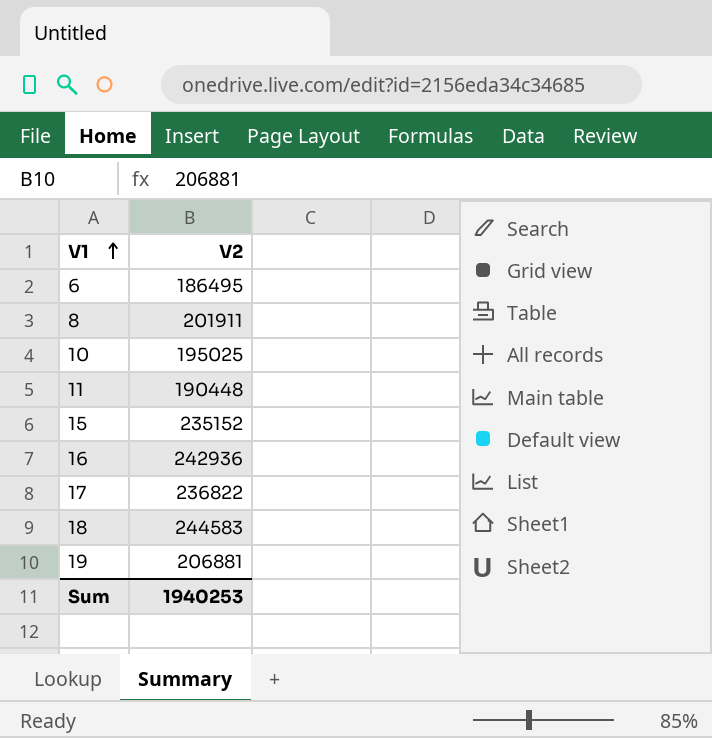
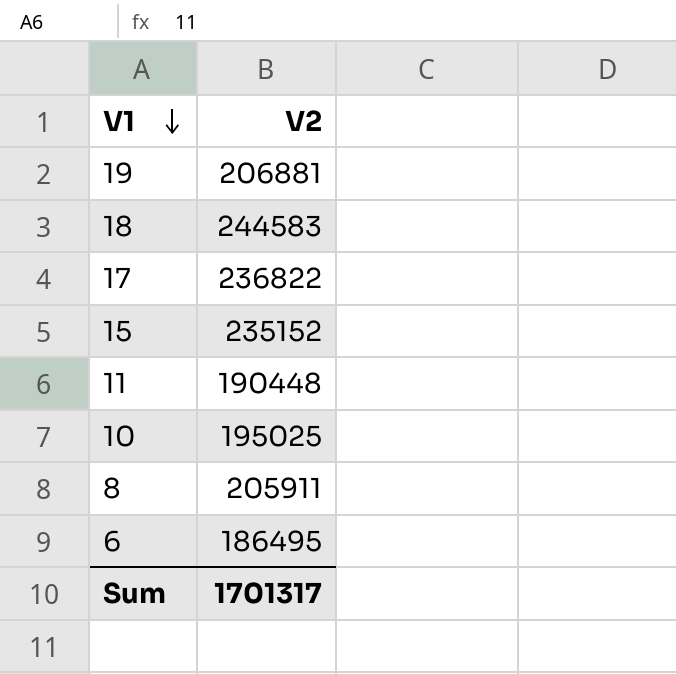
row order: V1 ascending -> V1 descending
row 16: 242936 -> none
8 | V2: 201911 -> 205911
Sum | V2: 1940253 -> 1701317

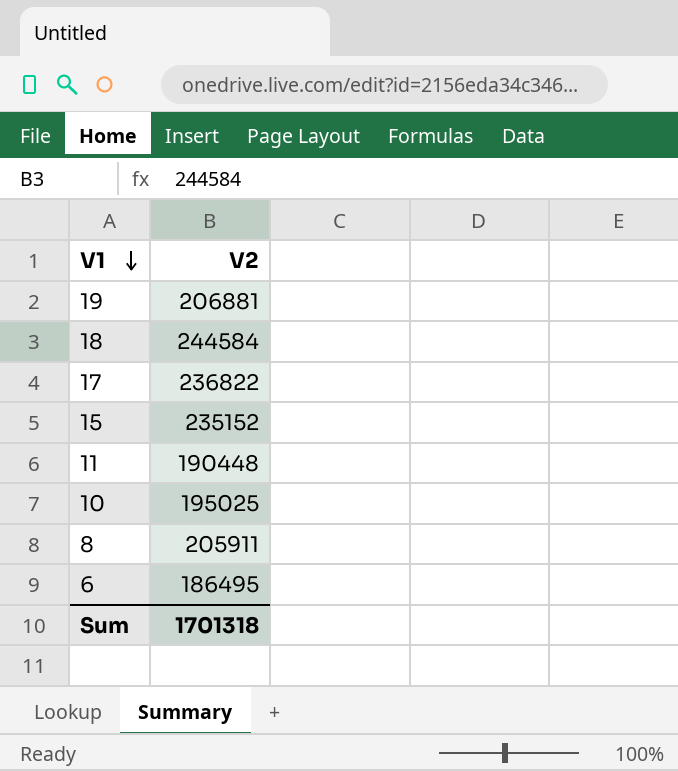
18 | V2: 244583 -> 244584
Sum | V2: 1701317 -> 1701318

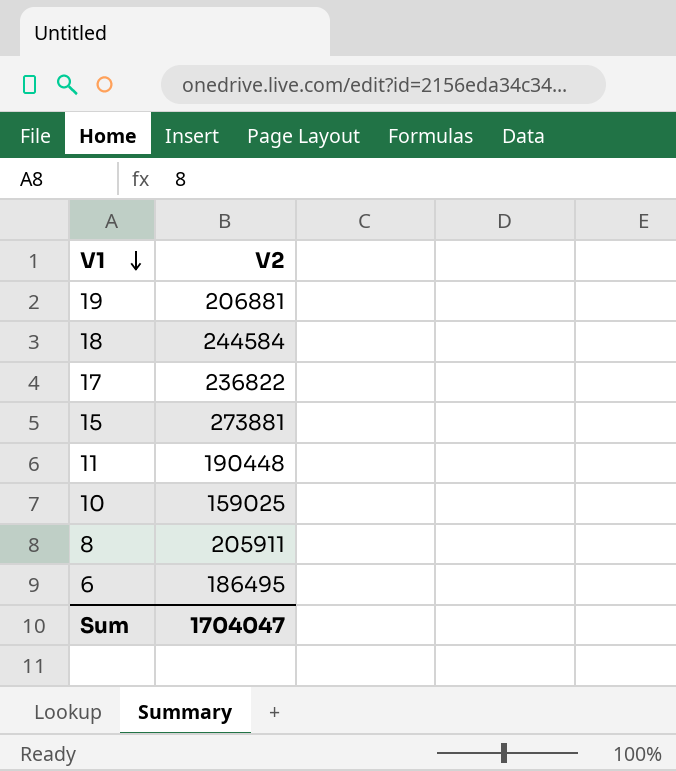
15 | V2: 235152 -> 273881
10 | V2: 195025 -> 159025
Sum | V2: 1701318 -> 1704047

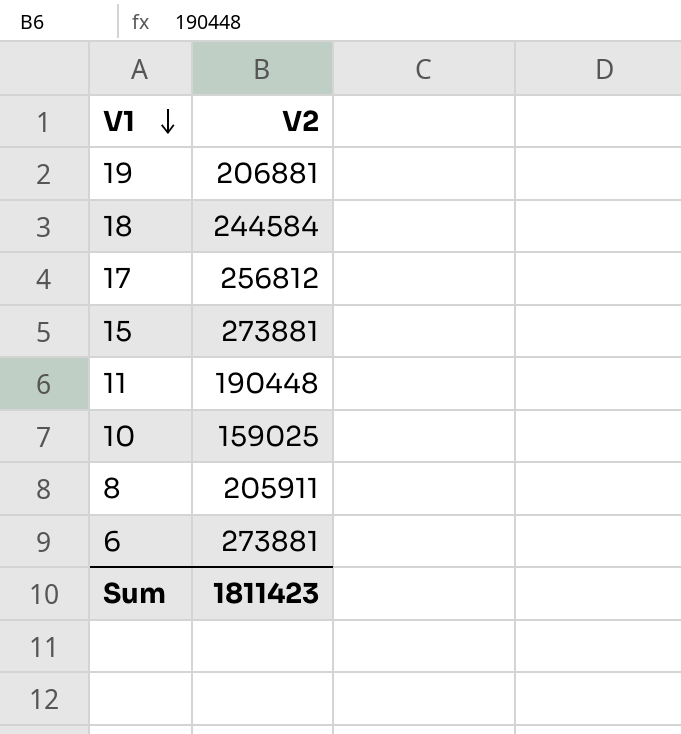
17 | V2: 236822 -> 256812
6 | V2: 186495 -> 273881
Sum | V2: 1704047 -> 1811423

